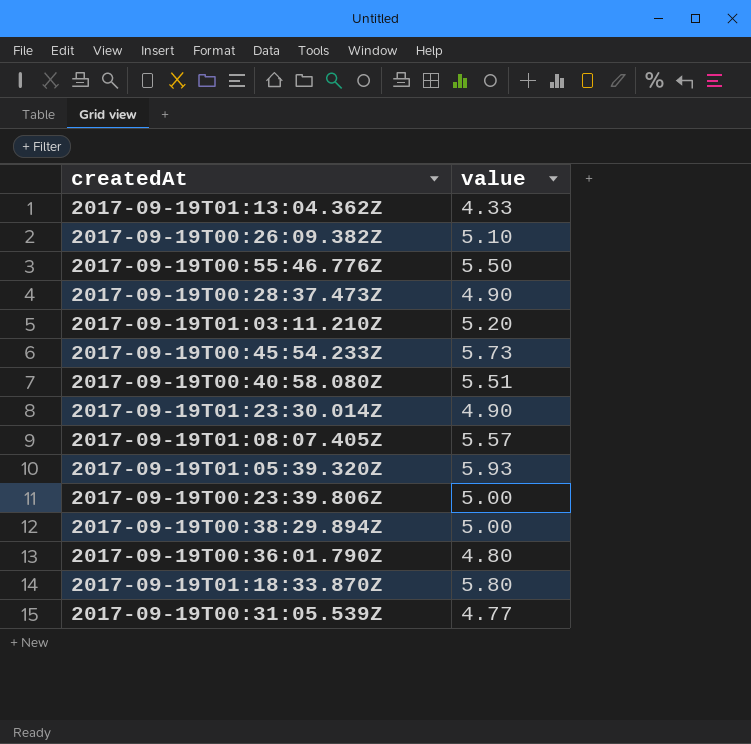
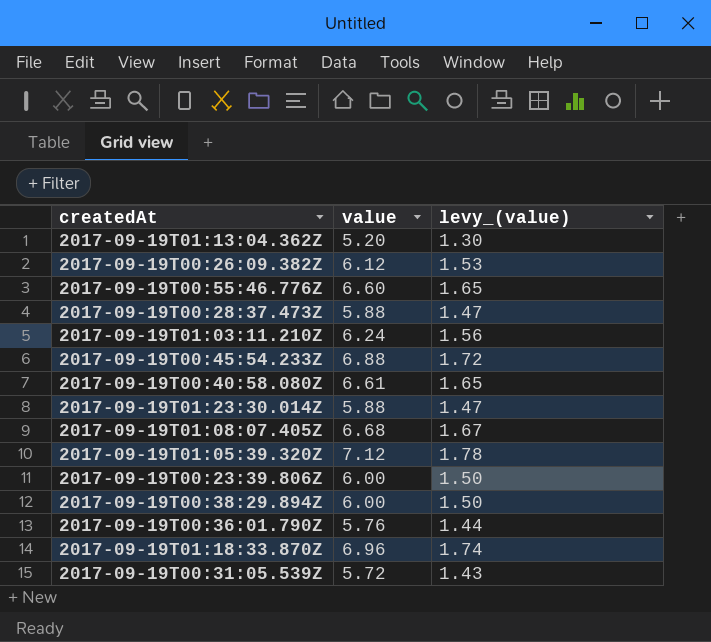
column levy_(value) | formula: none -> [value] * 0.25
2017-09-19T01:13:04.362Z | value: 4.33 -> 5.20
2017-09-19T00:26:09.382Z | value: 5.10 -> 6.12
2017-09-19T00:55:46.776Z | value: 5.50 -> 6.60
2017-09-19T00:28:37.473Z | value: 4.90 -> 5.88
2017-09-19T01:03:11.210Z | value: 5.20 -> 6.24
2017-09-19T00:45:54.233Z | value: 5.73 -> 6.88
2017-09-19T00:40:58.080Z | value: 5.51 -> 6.61
2017-09-19T01:23:30.014Z | value: 4.90 -> 5.88
2017-09-19T01:08:07.405Z | value: 5.57 -> 6.68
2017-09-19T01:05:39.320Z | value: 5.93 -> 7.12
2017-09-19T00:23:39.806Z | value: 5.00 -> 6.00
2017-09-19T00:38:29.894Z | value: 5.00 -> 6.00
2017-09-19T00:36:01.790Z | value: 4.80 -> 5.76
2017-09-19T01:18:33.870Z | value: 5.80 -> 6.96
2017-09-19T00:31:05.539Z | value: 4.77 -> 5.72

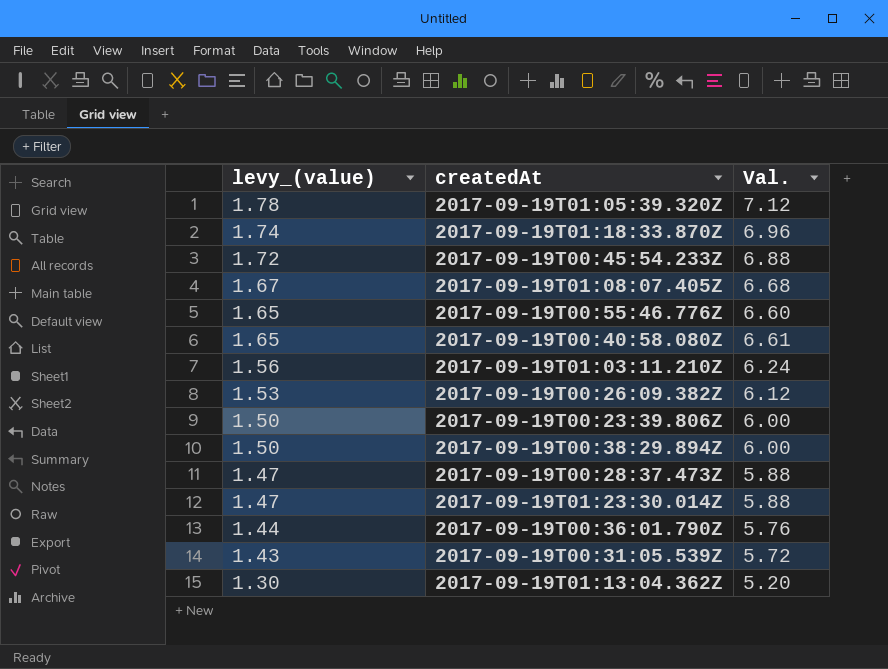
row order: none -> levy_(value) descending
column levy_(value) | position: 3 -> 1
column name: value -> Val.

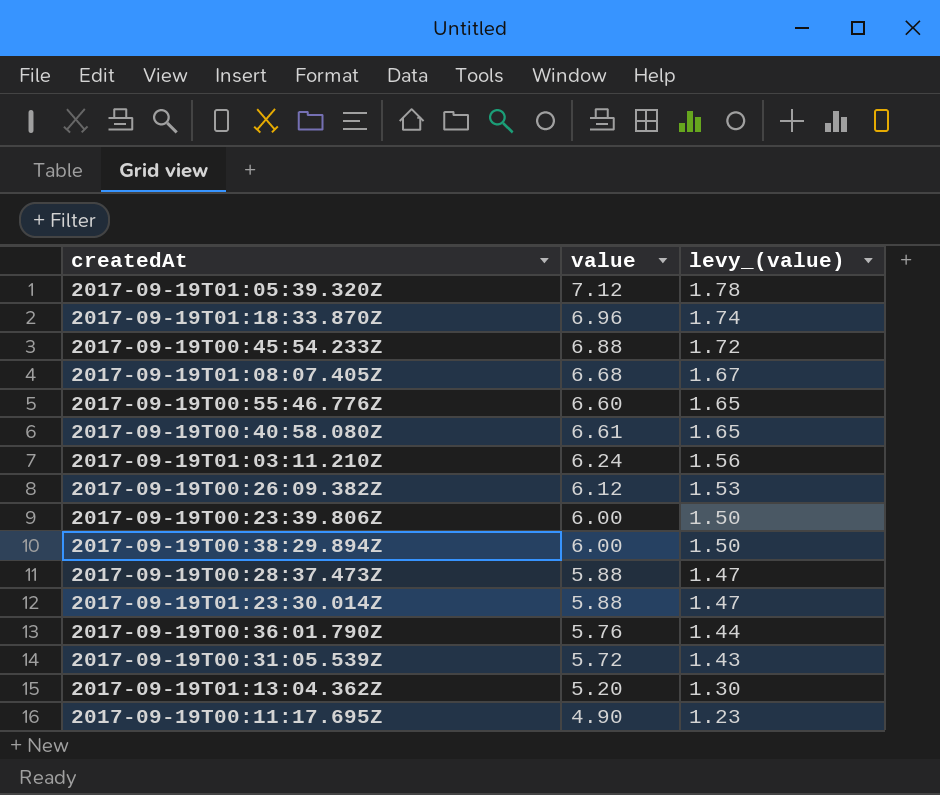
column name: Val. -> value
column levy_(value) | position: 1 -> 3
row 2017-09-19T00:11:17.695Z: none -> 4.90 | 1.23

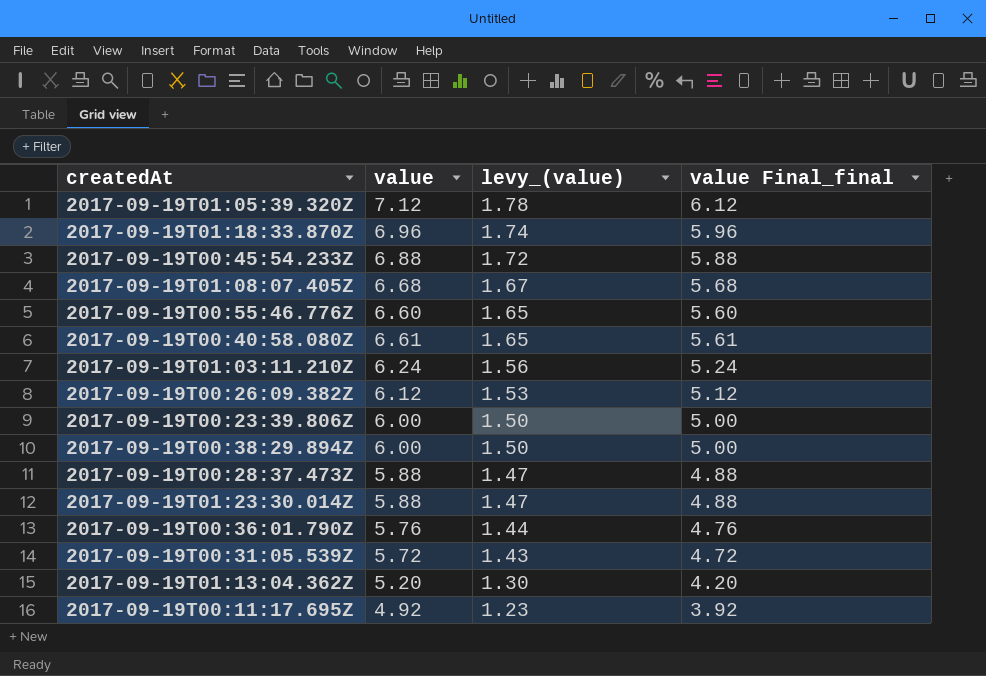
column value Final_final | formula: none -> [value] - 1
2017-09-19T00:11:17.695Z | value: 4.90 -> 4.92

